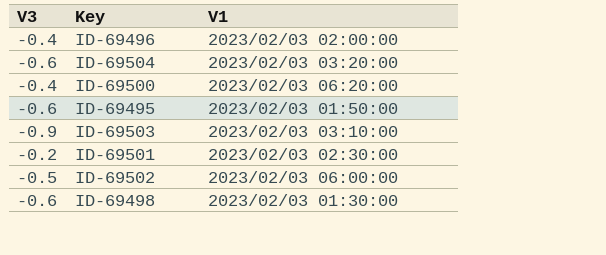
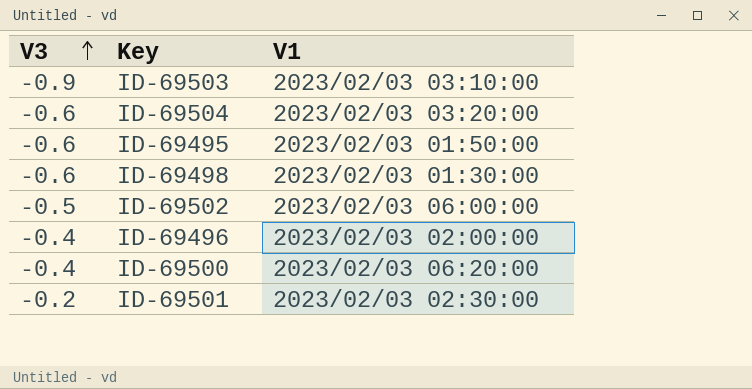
row order: none -> V3 ascending

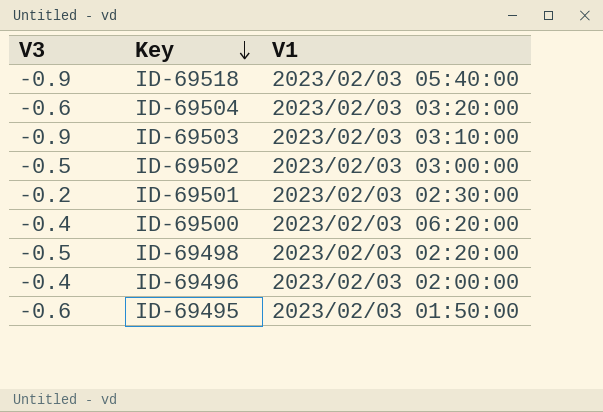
row order: V3 ascending -> Key descending
row ID-69518: none -> -0.9 | 2023/02/03 05:40:00
ID-69502 | V1: 2023/02/03 06:00:00 -> 2023/02/03 03:00:00
ID-69498 | V3: -0.6 -> -0.5
ID-69498 | V1: 2023/02/03 01:30:00 -> 2023/02/03 02:20:00

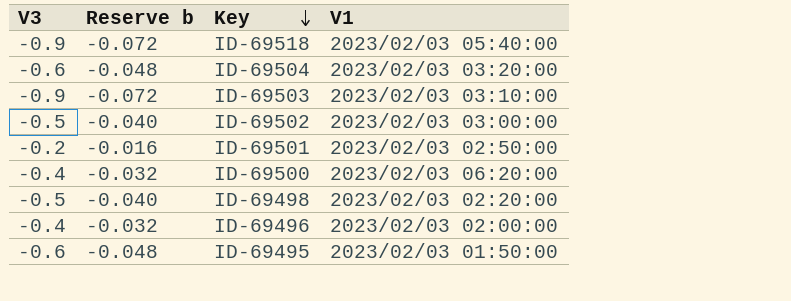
column Reserve b | formula: none -> [V3] * 0.08
ID-69501 | V1: 2023/02/03 02:30:00 -> 2023/02/03 02:50:00

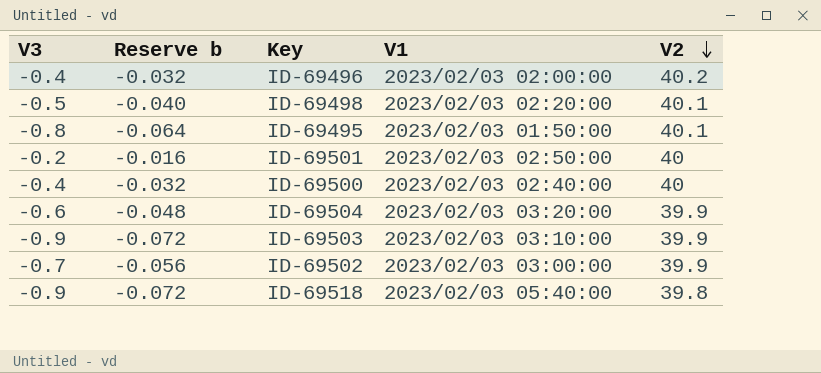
row order: Key descending -> V2 descending
column V2 | position: none -> 5
ID-69495 | V3: -0.6 -> -0.8
ID-69495 | Reserve b: -0.048 -> -0.064
ID-69500 | V1: 2023/02/03 06:20:00 -> 2023/02/03 02:40:00
ID-69502 | V3: -0.5 -> -0.7
ID-69502 | Reserve b: -0.040 -> -0.056

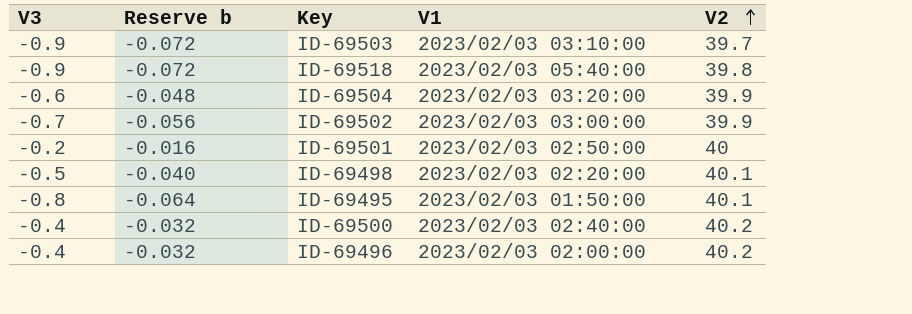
row order: V2 descending -> V2 ascending
ID-69503 | V2: 39.9 -> 39.7
ID-69500 | V2: 40 -> 40.2

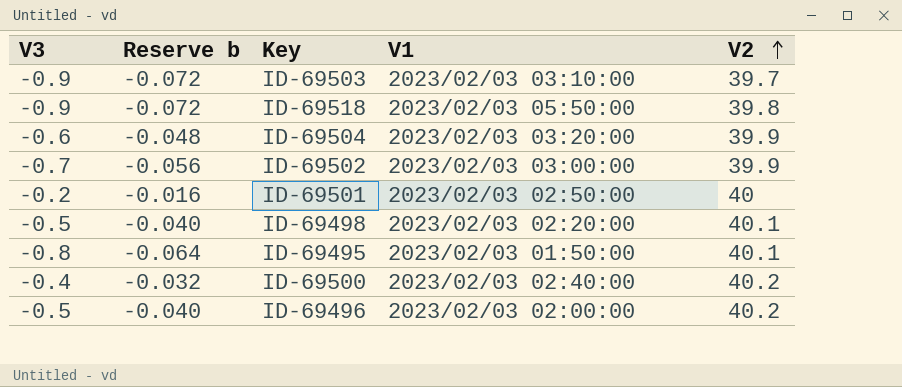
ID-69518 | V1: 2023/02/03 05:40:00 -> 2023/02/03 05:50:00
ID-69496 | V3: -0.4 -> -0.5
ID-69496 | Reserve b: -0.032 -> -0.040

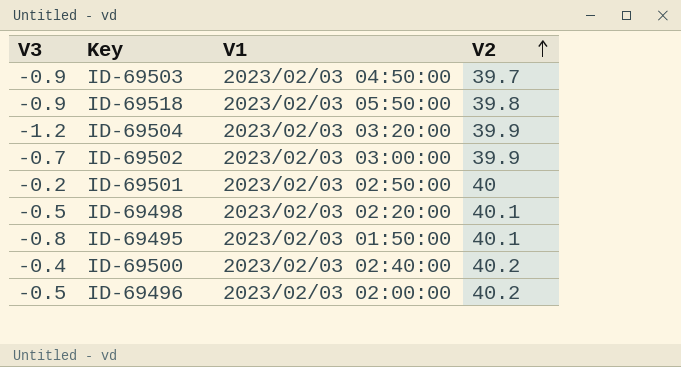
column Reserve b | formula: [V3] * 0.08 -> none
ID-69503 | V1: 2023/02/03 03:10:00 -> 2023/02/03 04:50:00
ID-69504 | V3: -0.6 -> -1.2

